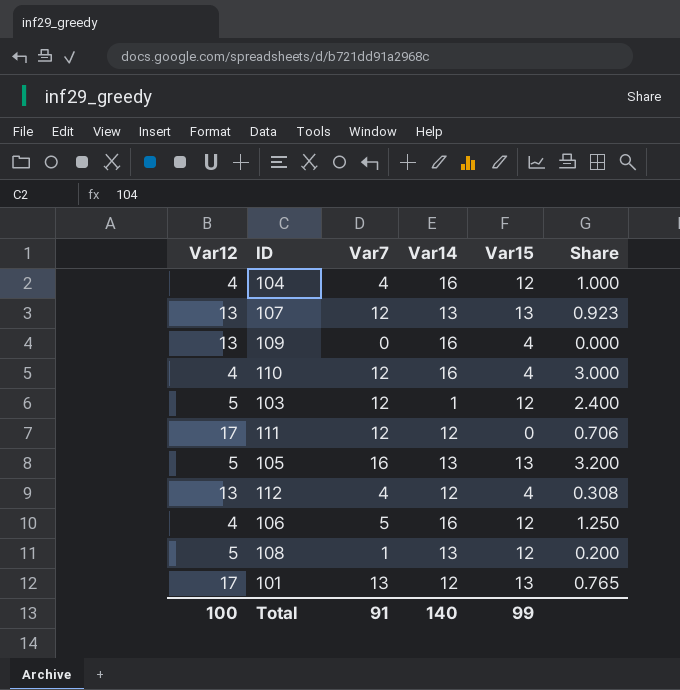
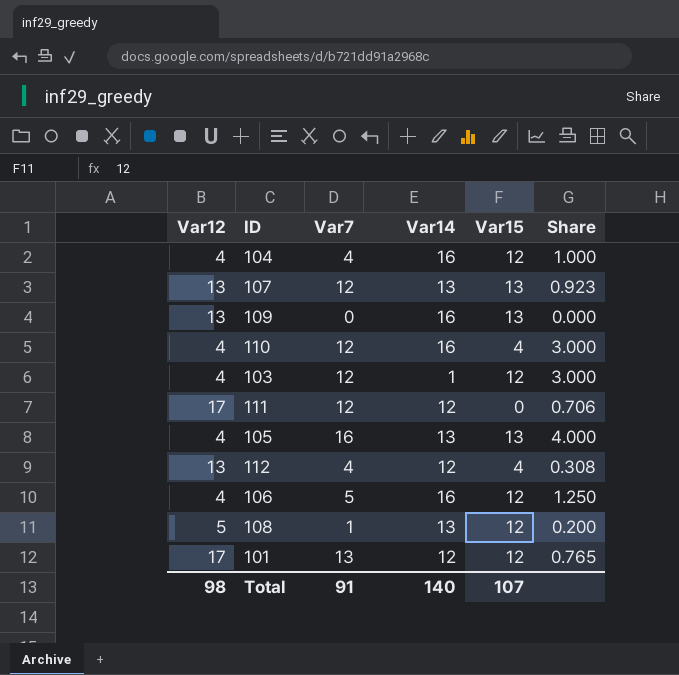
109 | Var15: 4 -> 13
103 | Var12: 5 -> 4
103 | Share: 2.400 -> 3.000
105 | Var12: 5 -> 4
105 | Share: 3.200 -> 4.000
101 | Var15: 13 -> 12
Total | Var12: 100 -> 98
Total | Var15: 99 -> 107

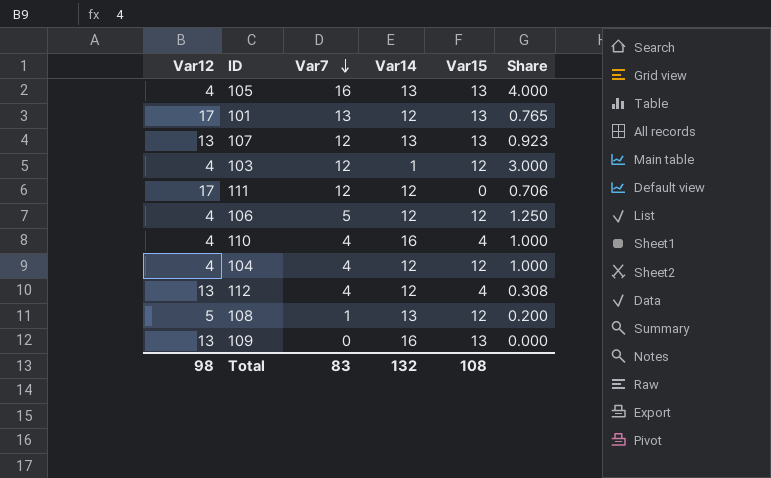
row order: none -> Var7 descending
101 | Var15: 12 -> 13
106 | Var14: 16 -> 12
110 | Var7: 12 -> 4
110 | Share: 3.000 -> 1.000
104 | Var14: 16 -> 12
Total | Var7: 91 -> 83
Total | Var14: 140 -> 132
Total | Var15: 107 -> 108

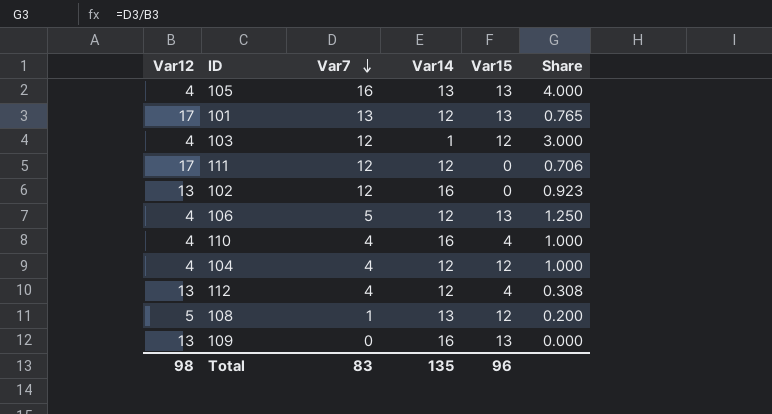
row 107: 13 | 12 | 13 | 13 | 0.923 -> none
row 102: none -> 13 | 12 | 16 | 0 | 0.923
106 | Var15: 12 -> 13
Total | Var14: 132 -> 135
Total | Var15: 108 -> 96

